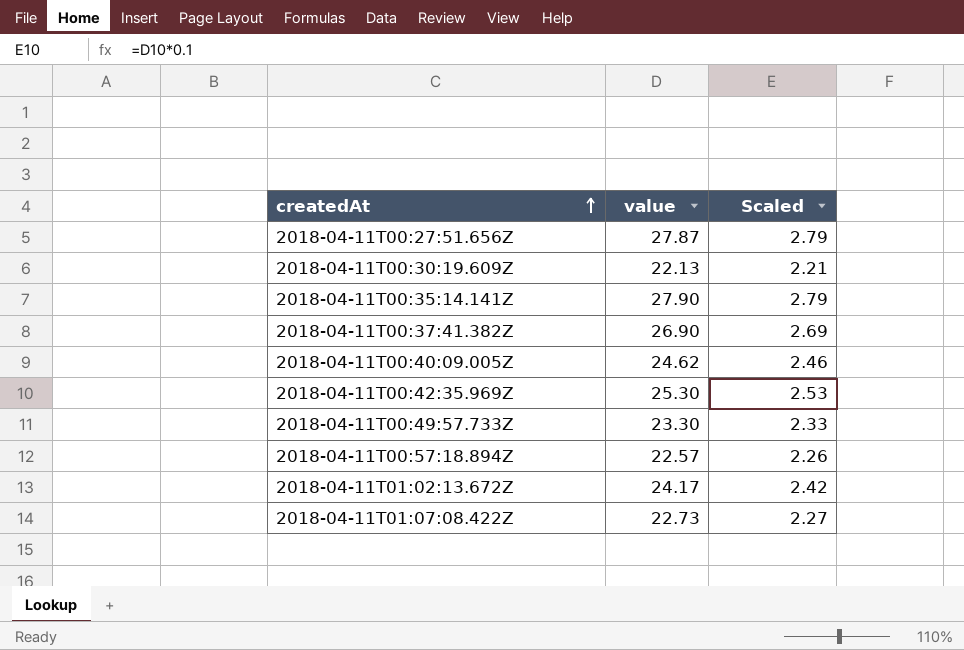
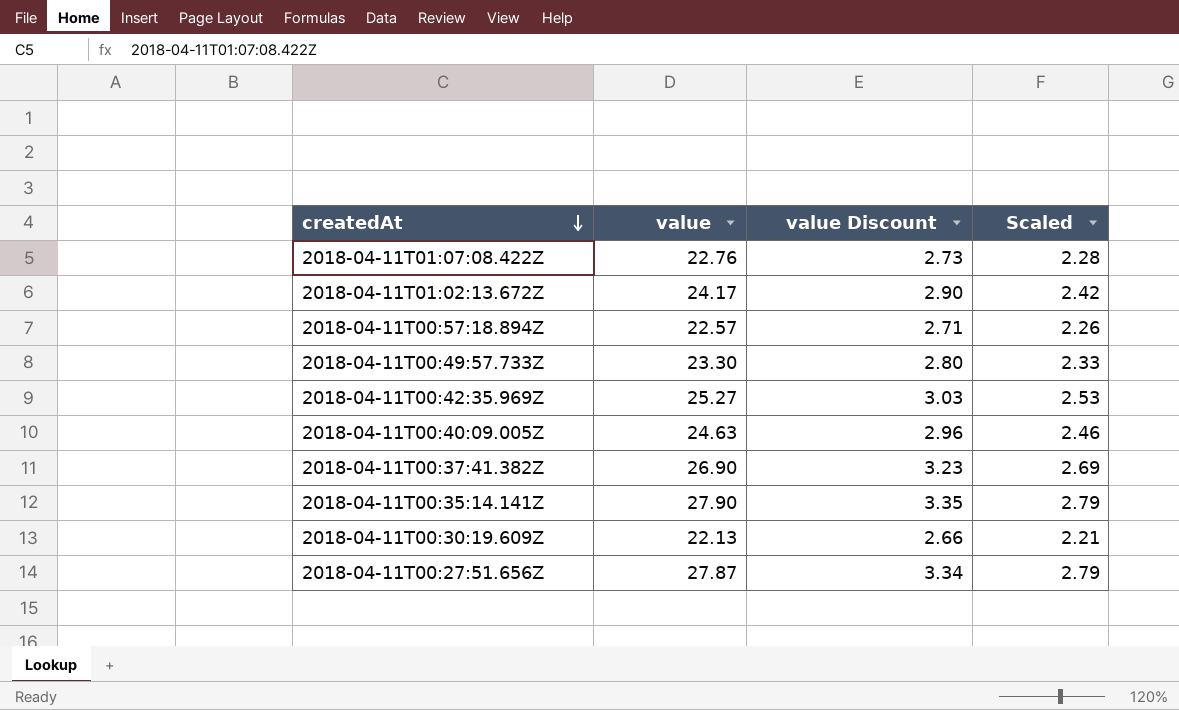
row order: createdAt ascending -> createdAt descending
column value Discount | formula: none -> [value] * 0.12
2018-04-11T01:07:08.422Z | value: 22.73 -> 22.76
2018-04-11T01:07:08.422Z | Scaled: 2.27 -> 2.28
2018-04-11T00:42:35.969Z | value: 25.30 -> 25.27
2018-04-11T00:40:09.005Z | value: 24.62 -> 24.63

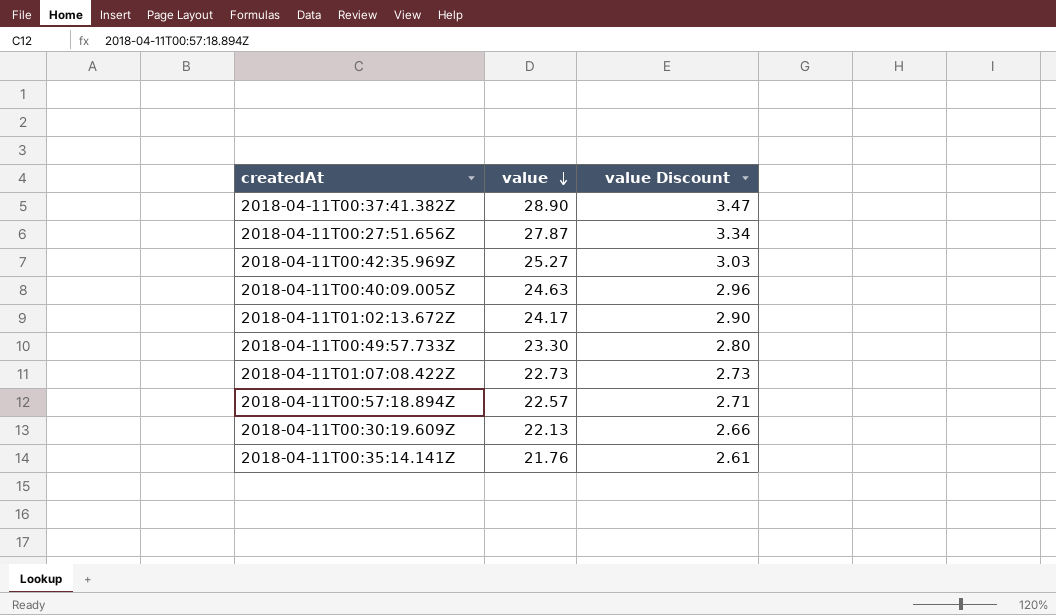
row order: createdAt descending -> value descending
column Scaled | formula: [value] * 0.1 -> none
2018-04-11T00:37:41.382Z | value: 26.90 -> 28.90
2018-04-11T00:37:41.382Z | value Discount: 3.23 -> 3.47
2018-04-11T01:07:08.422Z | value: 22.76 -> 22.73
2018-04-11T00:35:14.141Z | value: 27.90 -> 21.76
2018-04-11T00:35:14.141Z | value Discount: 3.35 -> 2.61

